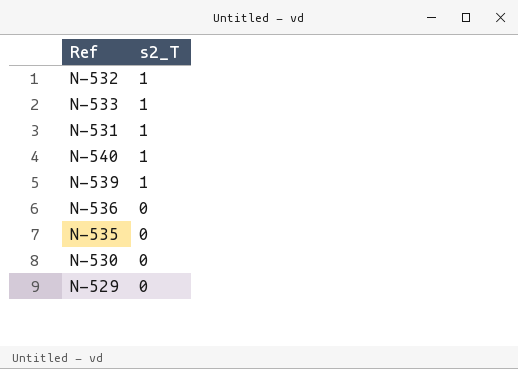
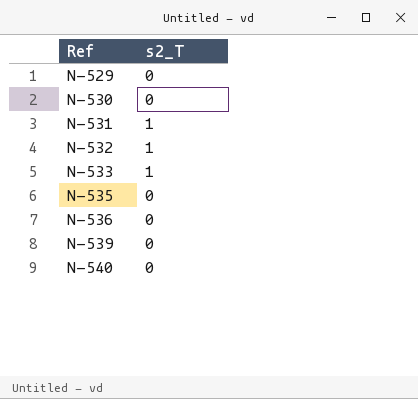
row order: s2_T descending -> Ref ascending
N-539 | s2_T: 1 -> 0
N-540 | s2_T: 1 -> 0

